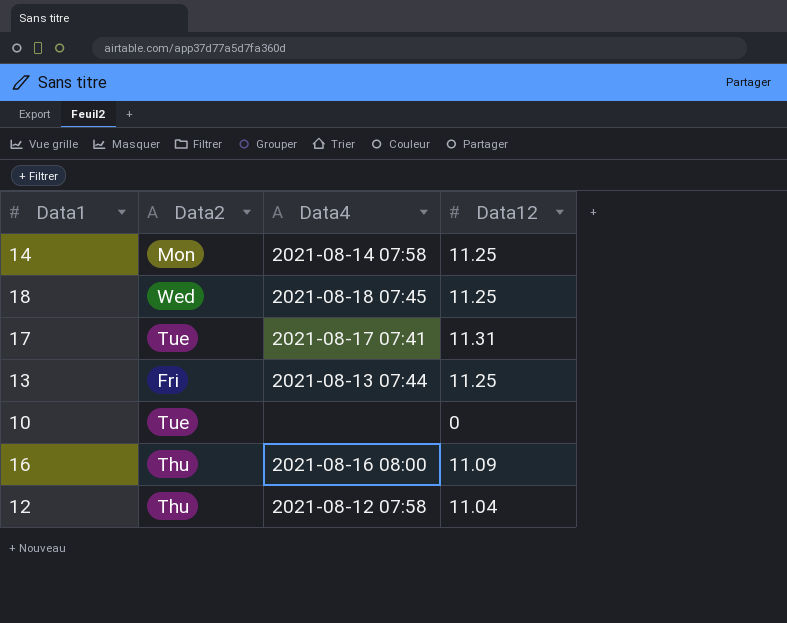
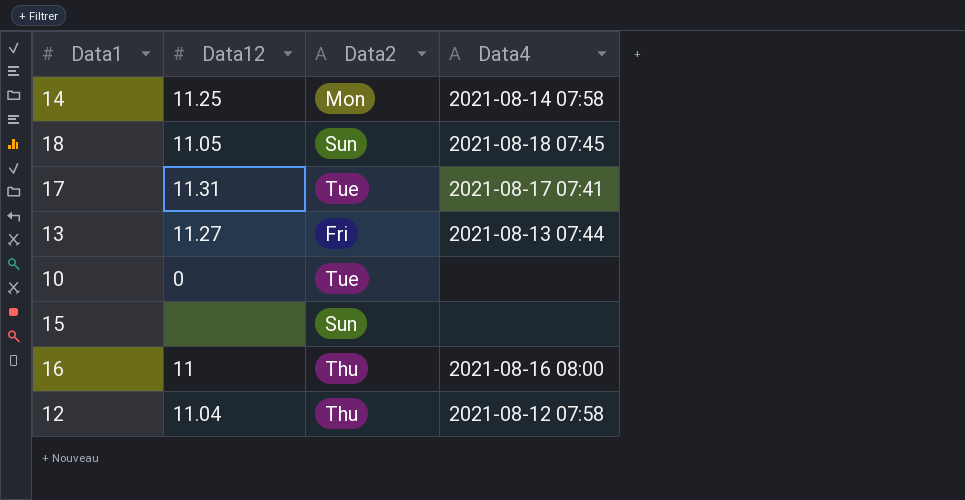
column Data12 | position: 4 -> 2
18 | Data12: 11.25 -> 11.05
18 | Data2: Wed -> Sun
13 | Data12: 11.25 -> 11.27
row 15: none -> none | Sun | none
16 | Data12: 11.09 -> 11

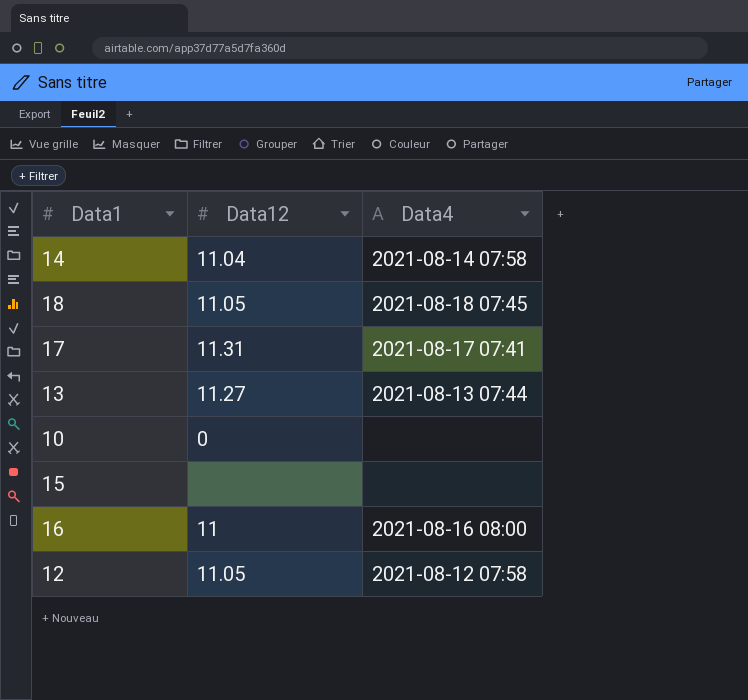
column Data2 | position: 3 -> none
14 | Data12: 11.25 -> 11.04
12 | Data12: 11.04 -> 11.05

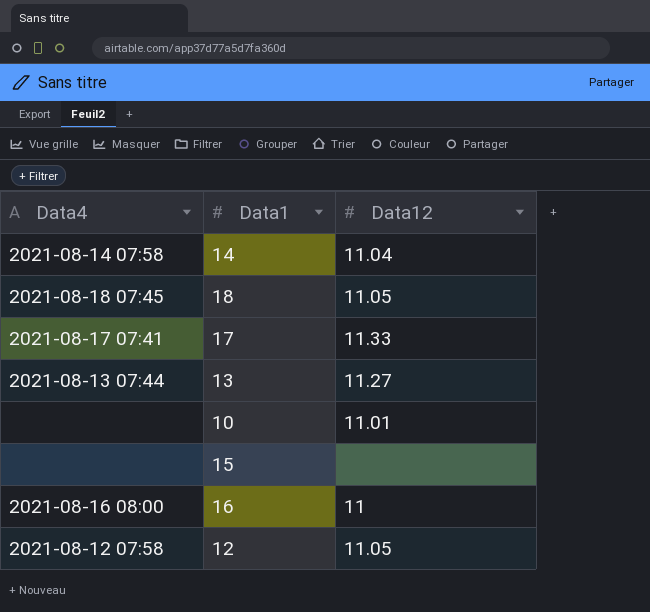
column Data4 | position: 3 -> 1
17 | Data12: 11.31 -> 11.33
10 | Data12: 0 -> 11.01

